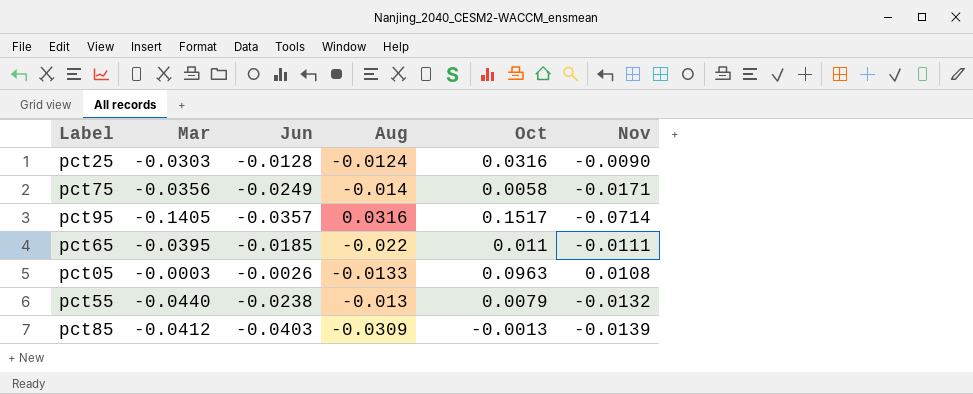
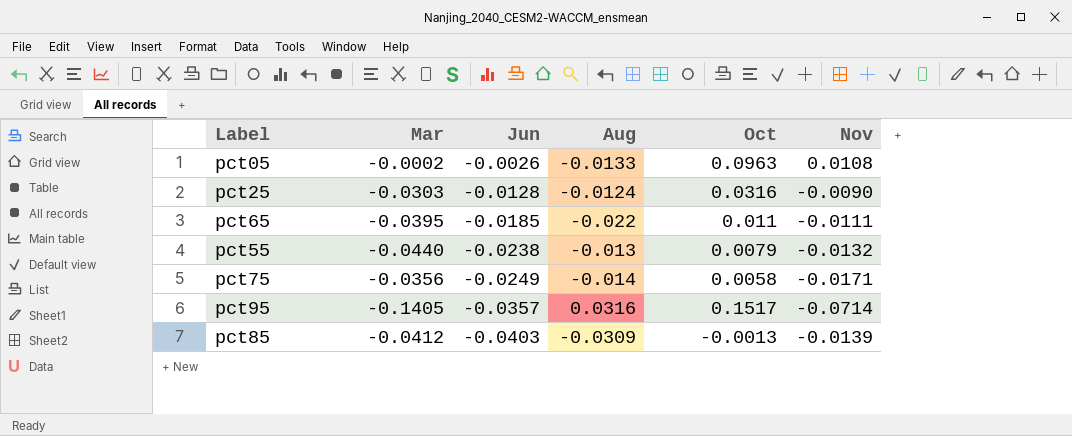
row order: none -> Jun descending
pct05 | Mar: -0.0003 -> -0.0002

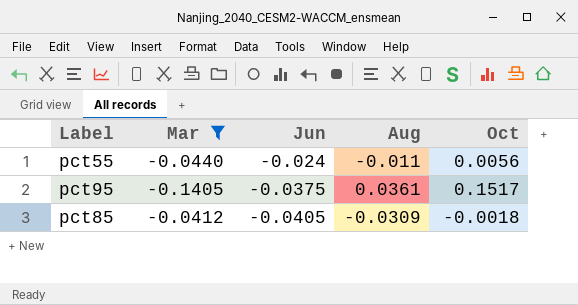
filter: none -> Mar <= -0.0412
column Nov | position: 6 -> none
pct55 | Jun: -0.0238 -> -0.024
pct55 | Aug: -0.013 -> -0.011
pct55 | Oct: 0.0079 -> 0.0056
pct95 | Jun: -0.0357 -> -0.0375
pct95 | Aug: 0.0316 -> 0.0361
pct85 | Jun: -0.0403 -> -0.0405
pct85 | Oct: -0.0013 -> -0.0018

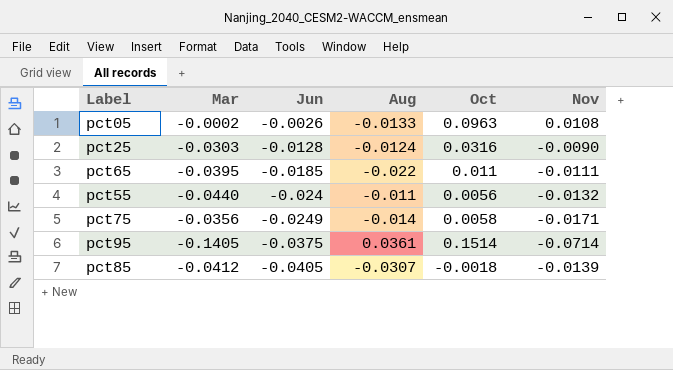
filter: Mar <= -0.0412 -> none
column Nov | position: none -> 6
pct95 | Oct: 0.1517 -> 0.1514
pct85 | Aug: -0.0309 -> -0.0307

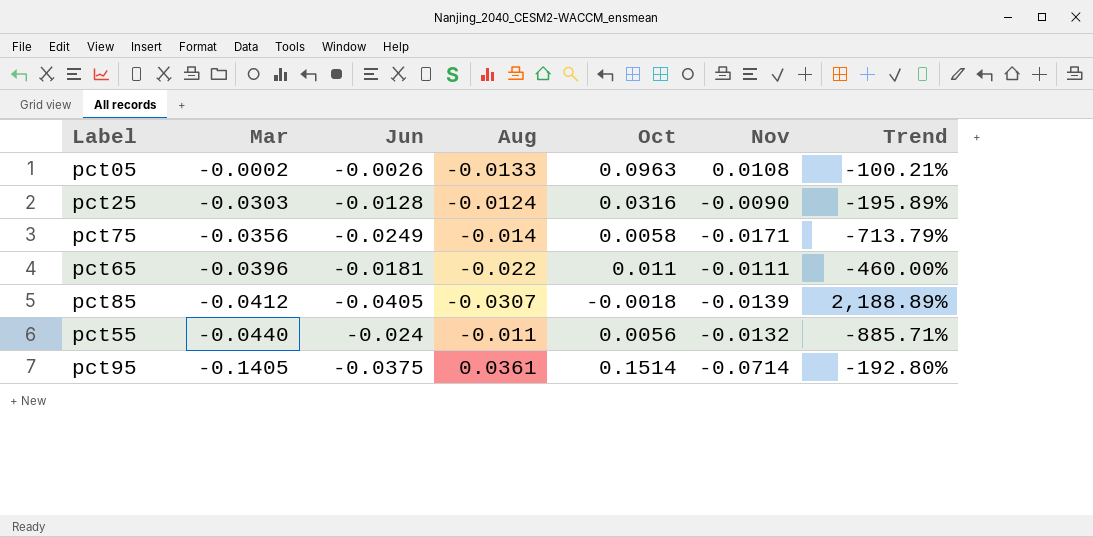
row order: Jun descending -> Mar descending
column Trend | formula: none -> ([Mar] - [Oct]) / [Oct]
pct65 | Mar: -0.0395 -> -0.0396
pct65 | Jun: -0.0185 -> -0.0181

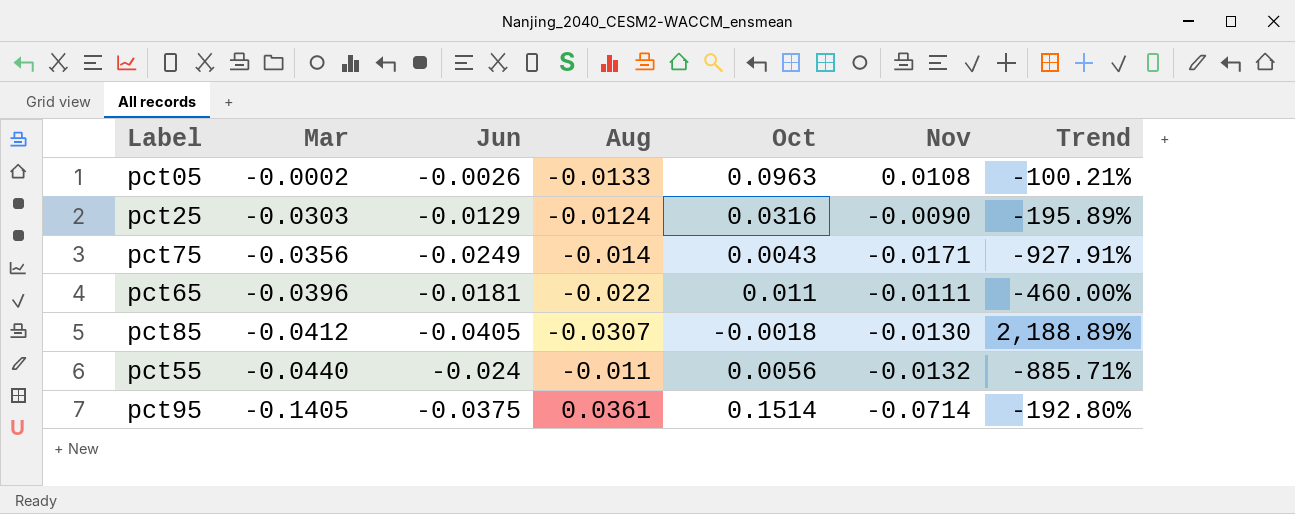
pct25 | Jun: -0.0128 -> -0.0129
pct75 | Oct: 0.0058 -> 0.0043
pct75 | Trend: -713.79% -> -927.91%
pct85 | Nov: -0.0139 -> -0.0130

